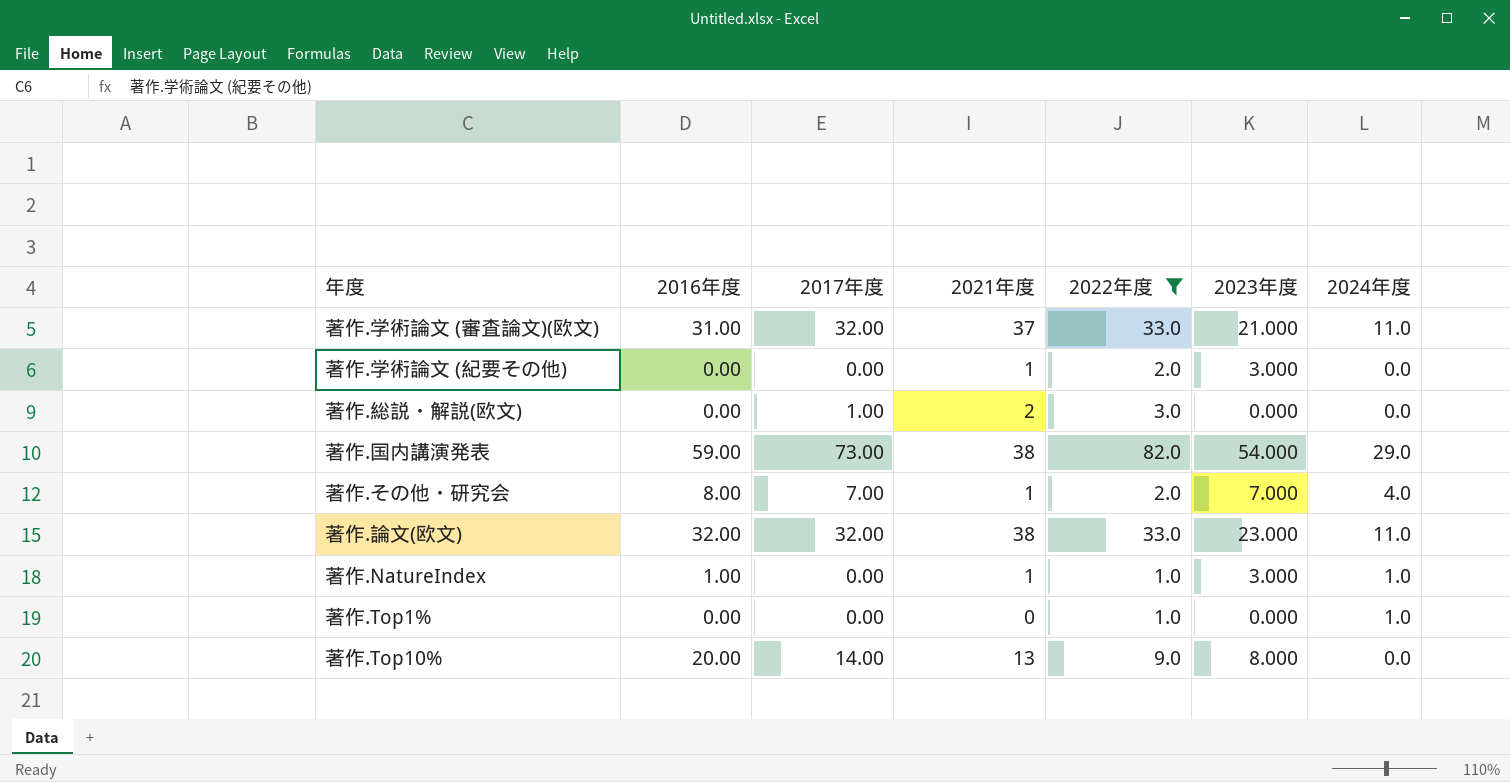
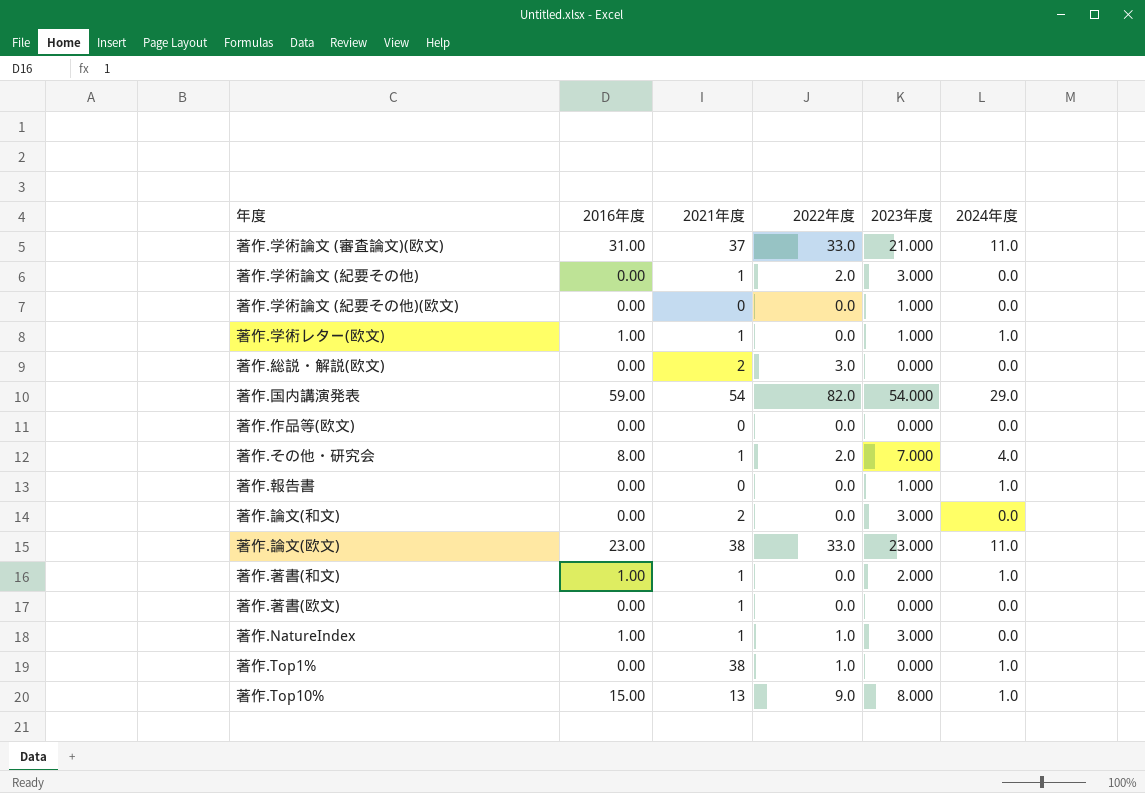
filter: 2022年度 != 0.0 -> none
column 2017年度 | position: 3 -> none
著作.国内講演発表 | 2021年度: 38 -> 54
著作.論文(欧文) | 2016年度: 32.00 -> 23.00
著作.NatureIndex | 2024年度: 1.0 -> 0.0
著作.Top1% | 2021年度: 0 -> 38
著作.Top10% | 2016年度: 20.00 -> 15.00
著作.Top10% | 2024年度: 0.0 -> 1.0

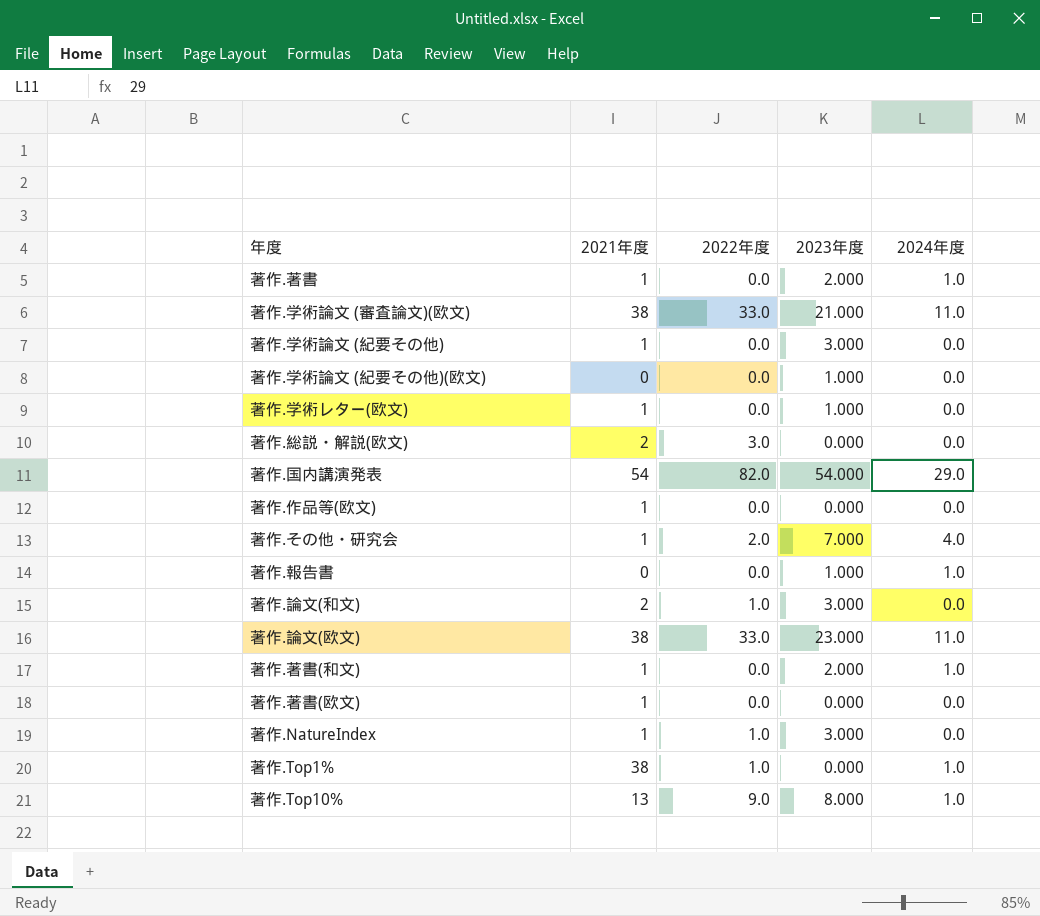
column 2016年度 | position: 2 -> none
row 著作.著書: none -> 1 | 0.0 | 2.000 | 1.0
著作.学術論文 (審査論文)(欧文) | 2021年度: 37 -> 38
著作.学術論文 (紀要その他) | 2022年度: 2.0 -> 0.0
著作.学術レター(欧文) | 2024年度: 1.0 -> 0.0
著作.作品等(欧文) | 2021年度: 0 -> 1
著作.論文(和文) | 2022年度: 0.0 -> 1.0

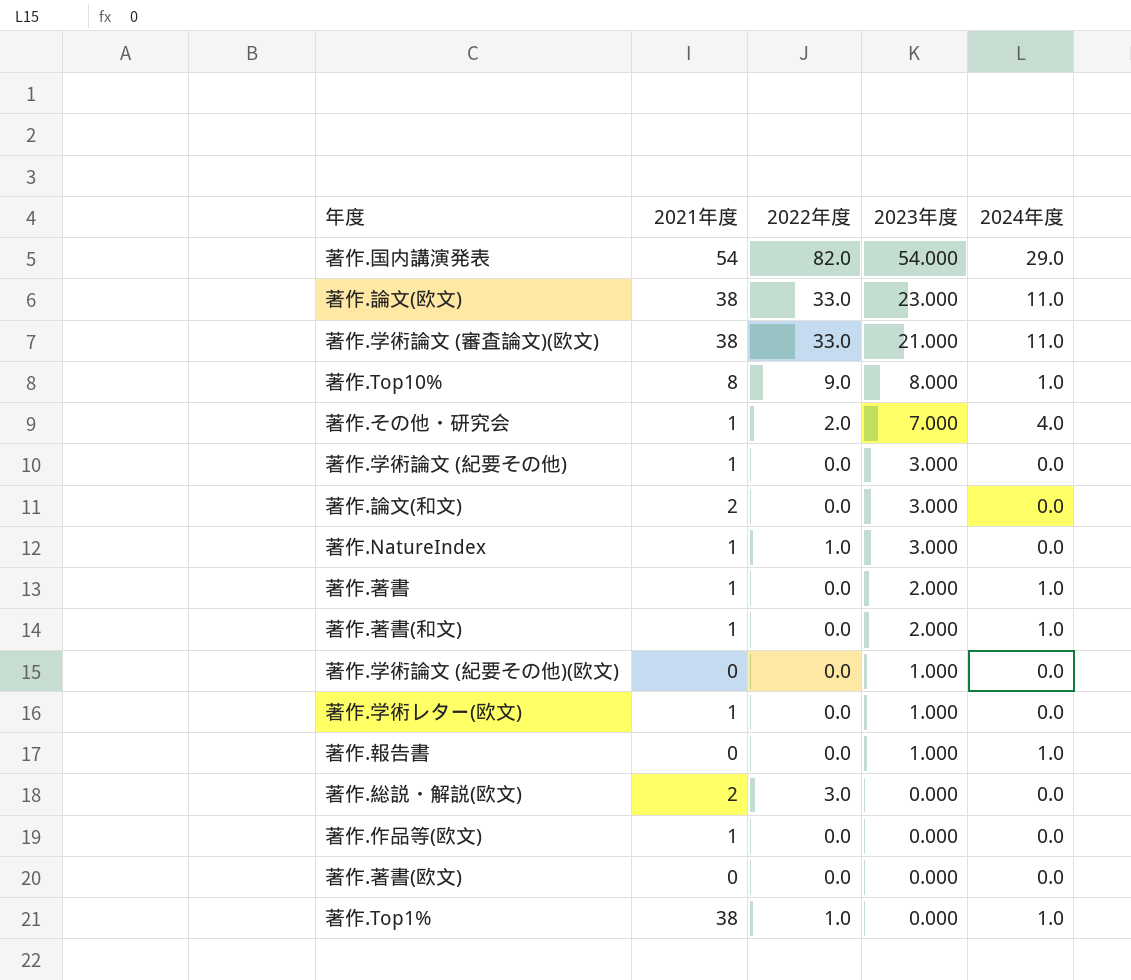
row order: none -> 2023年度 descending
著作.Top10% | 2021年度: 13 -> 8
著作.論文(和文) | 2022年度: 1.0 -> 0.0
著作.著書(欧文) | 2021年度: 1 -> 0

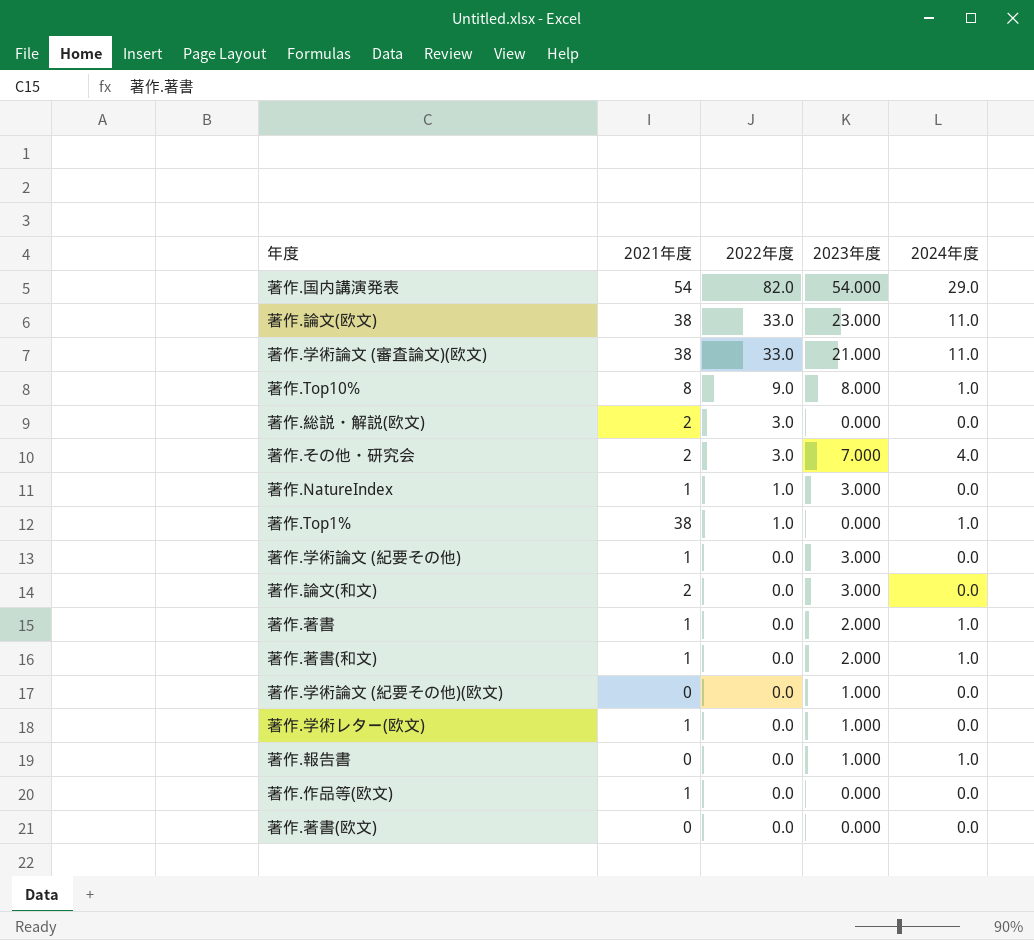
row order: 2023年度 descending -> 2022年度 descending
著作.その他・研究会 | 2021年度: 1 -> 2
著作.その他・研究会 | 2022年度: 2.0 -> 3.0

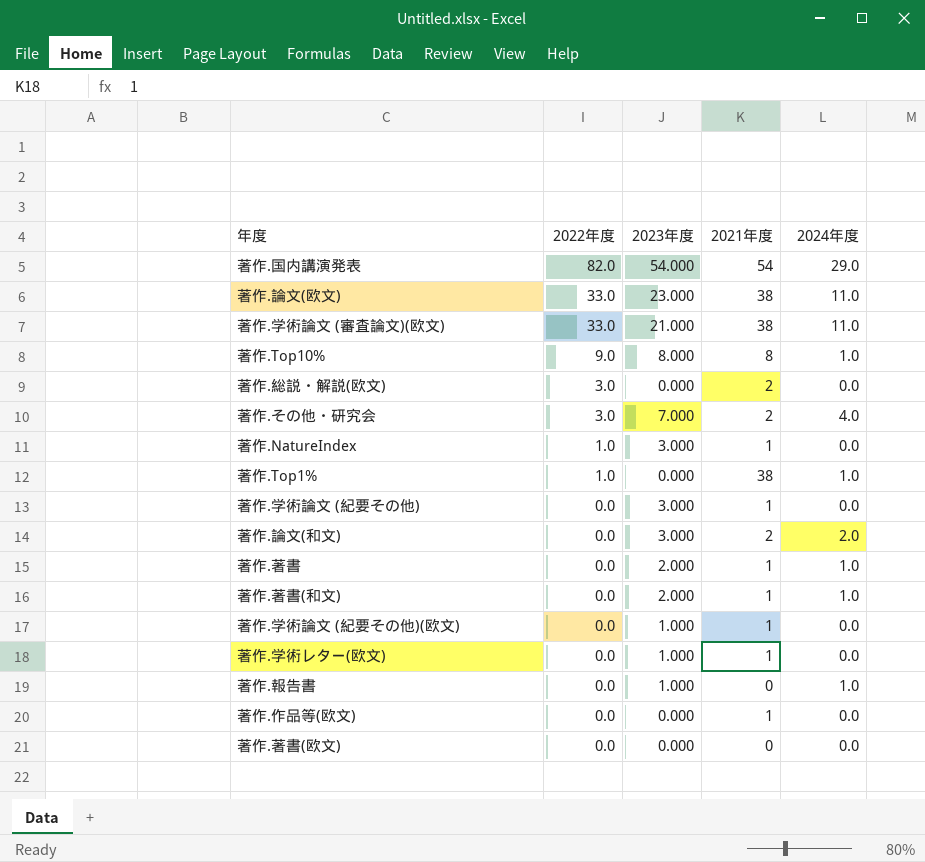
column 2021年度 | position: 2 -> 4
著作.論文(和文) | 2024年度: 0.0 -> 2.0
著作.学術論文 (紀要その他)(欧文) | 2021年度: 0 -> 1

